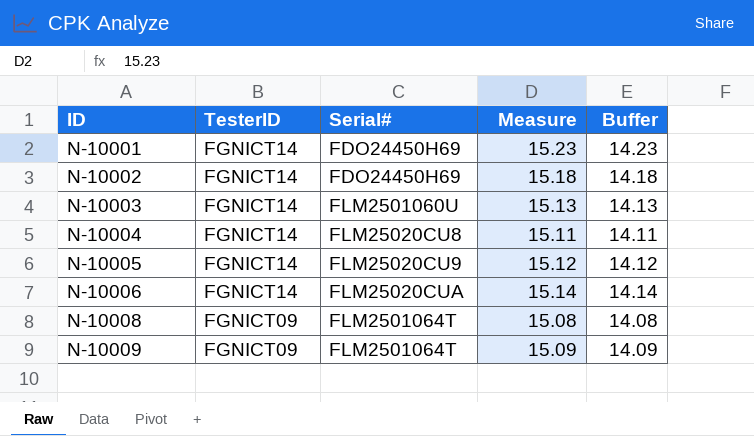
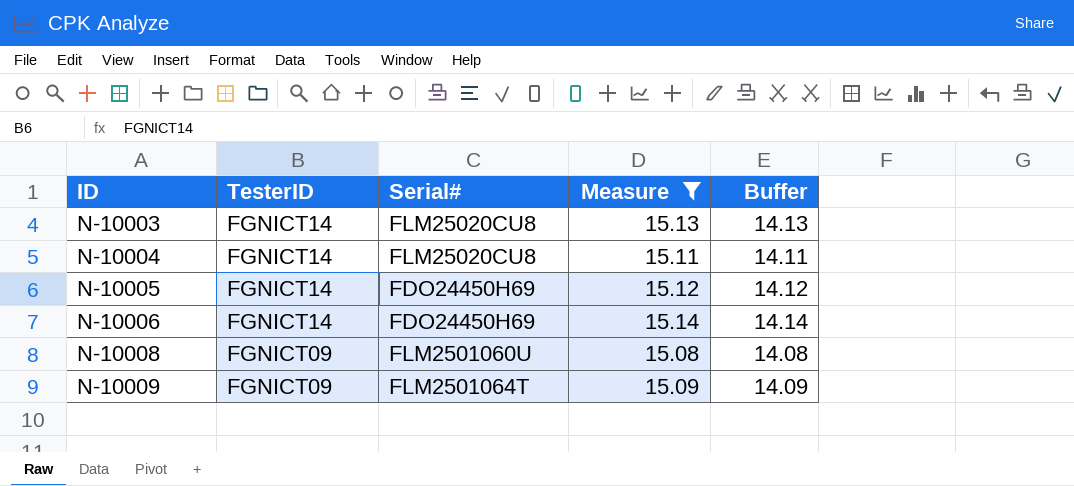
filter: none -> Measure <= 15.14
N-10003 | Serial#: FLM2501060U -> FLM25020CU8
N-10005 | Serial#: FLM25020CU9 -> FDO24450H69
N-10006 | Serial#: FLM25020CUA -> FDO24450H69
N-10008 | Serial#: FLM2501064T -> FLM2501060U

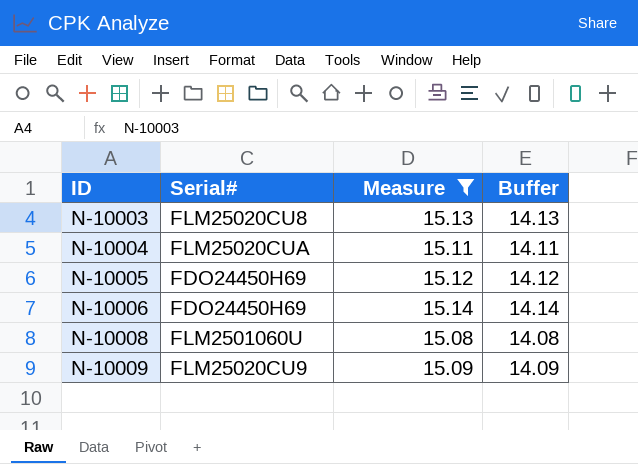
column TesterID | position: 2 -> none
N-10004 | Serial#: FLM25020CU8 -> FLM25020CUA
N-10009 | Serial#: FLM2501064T -> FLM25020CU9

